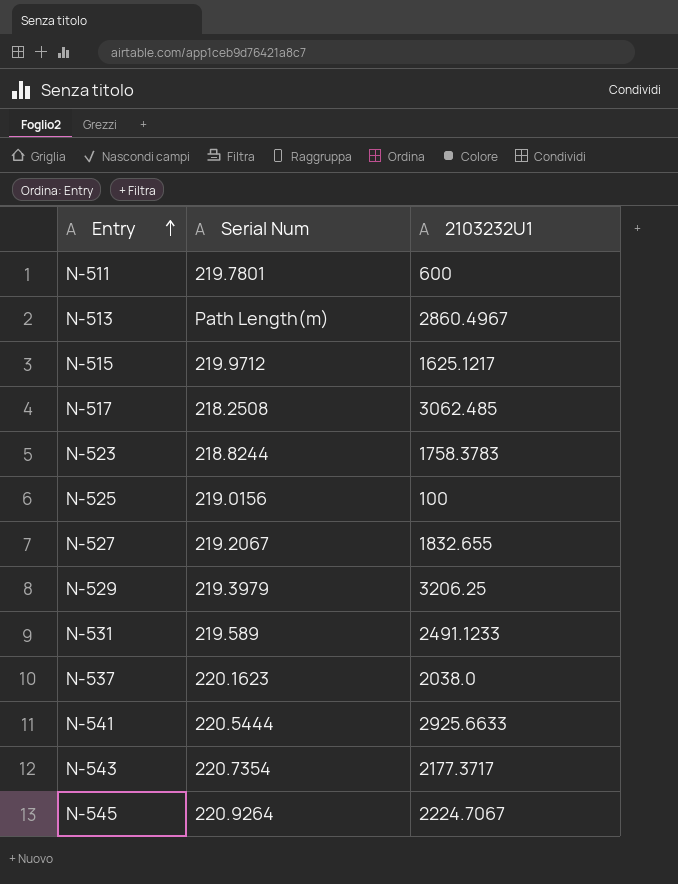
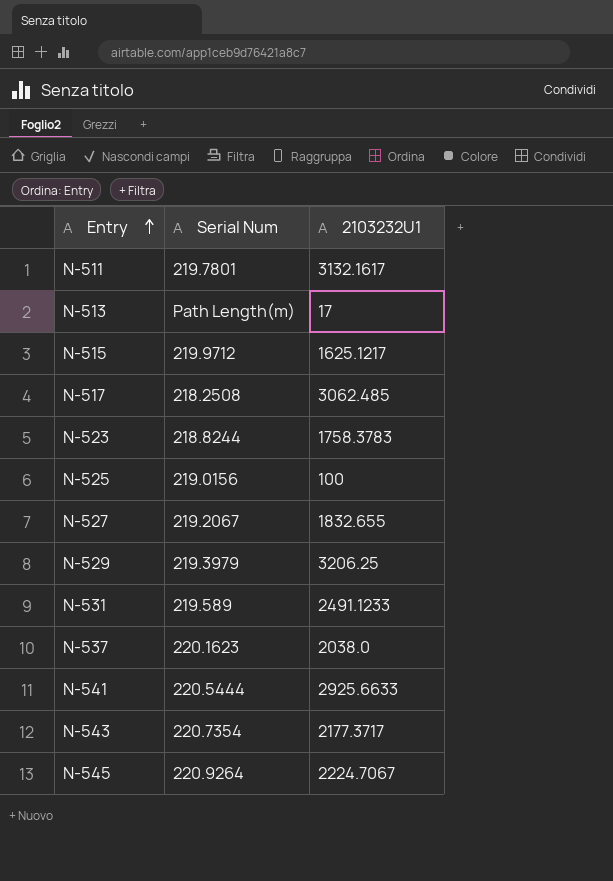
N-511 | 2103232U1: 600 -> 3132.1617
N-513 | 2103232U1: 2860.4967 -> 17

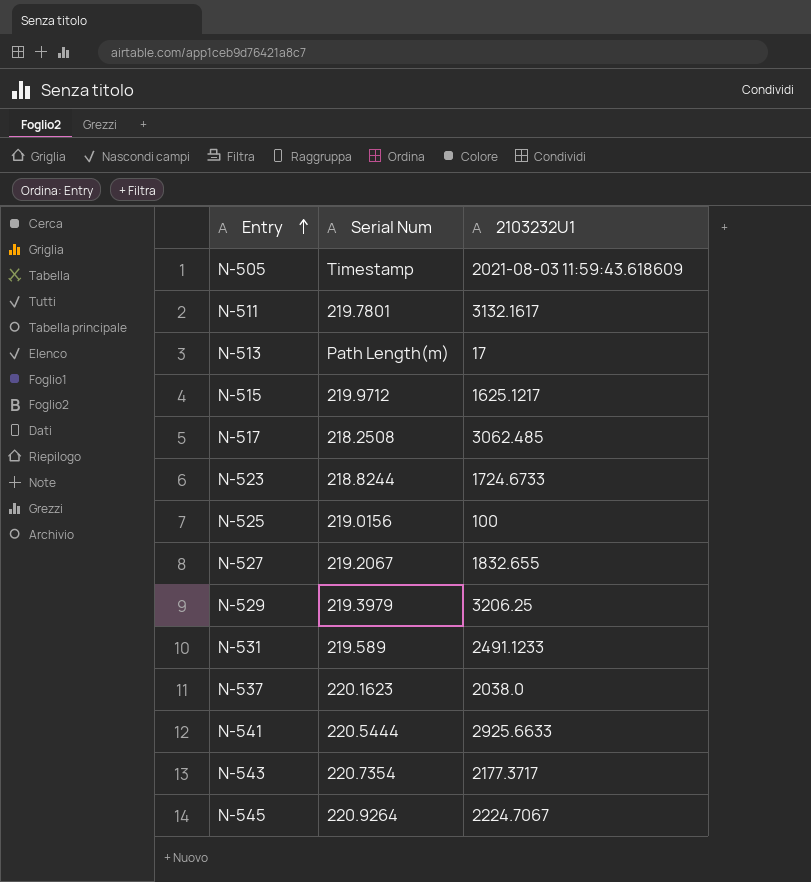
row N-505: none -> Timestamp | 2021-08-03 11:59:43.618609
N-523 | 2103232U1: 1758.3783 -> 1724.6733

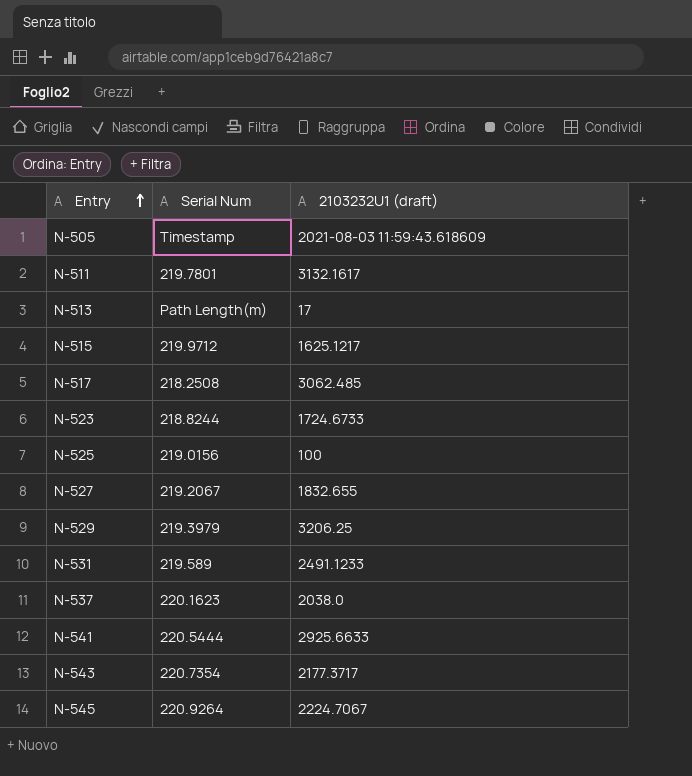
column name: 2103232U1 -> 2103232U1 (draft)

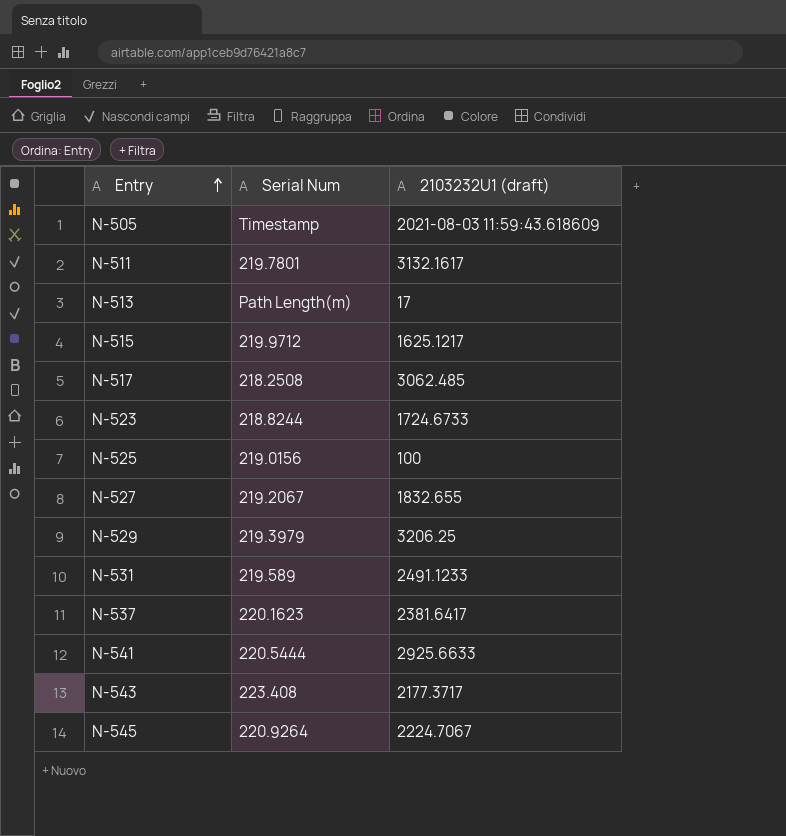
N-537 | 2103232U1 (draft): 2038.0 -> 2381.6417
N-543 | Serial Num: 220.7354 -> 223.408

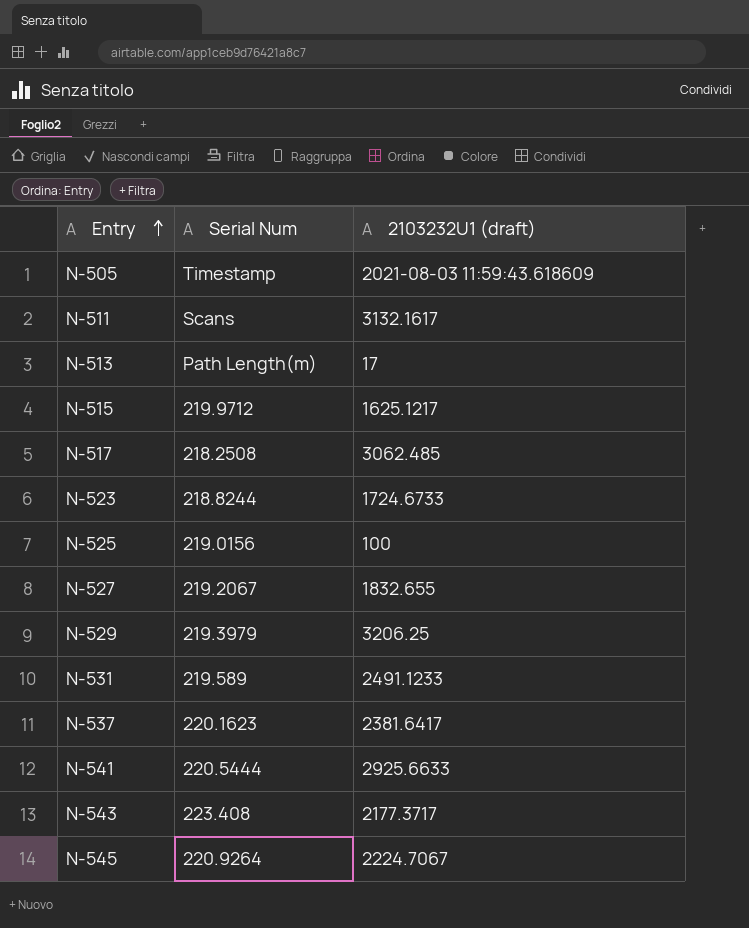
N-511 | Serial Num: 219.7801 -> Scans

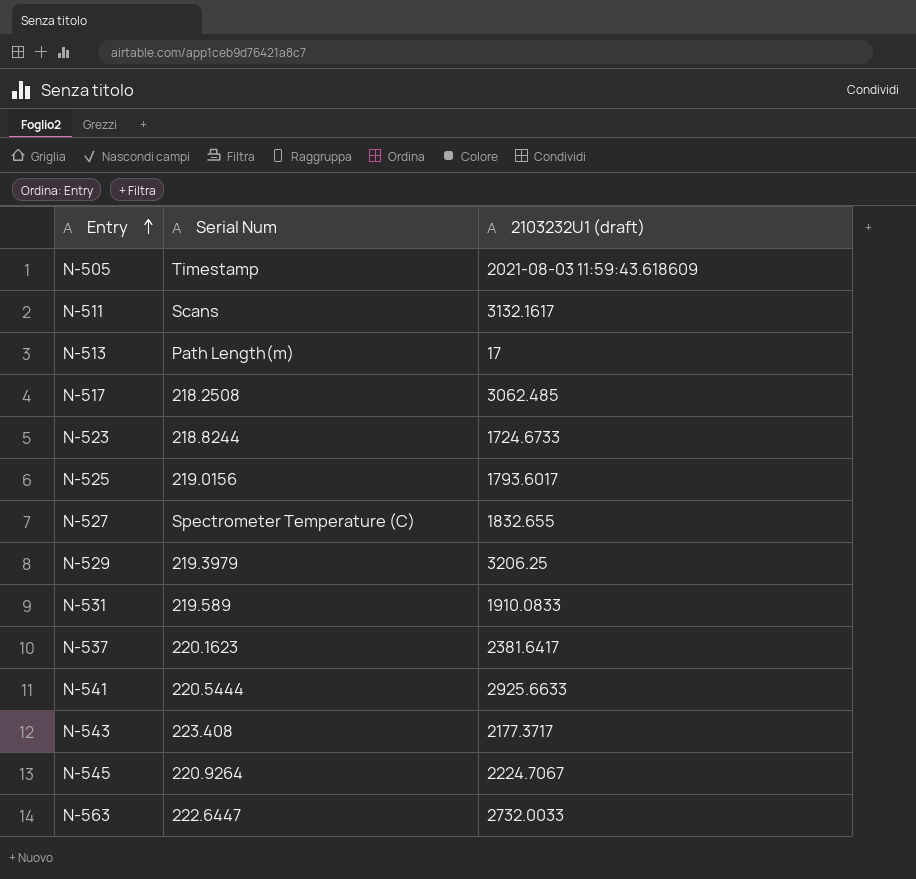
row N-515: 219.9712 | 1625.1217 -> none
N-525 | 2103232U1 (draft): 100 -> 1793.6017
N-527 | Serial Num: 219.2067 -> Spectrometer Temperature (C)
N-531 | 2103232U1 (draft): 2491.1233 -> 1910.0833
row N-563: none -> 222.6447 | 2732.0033

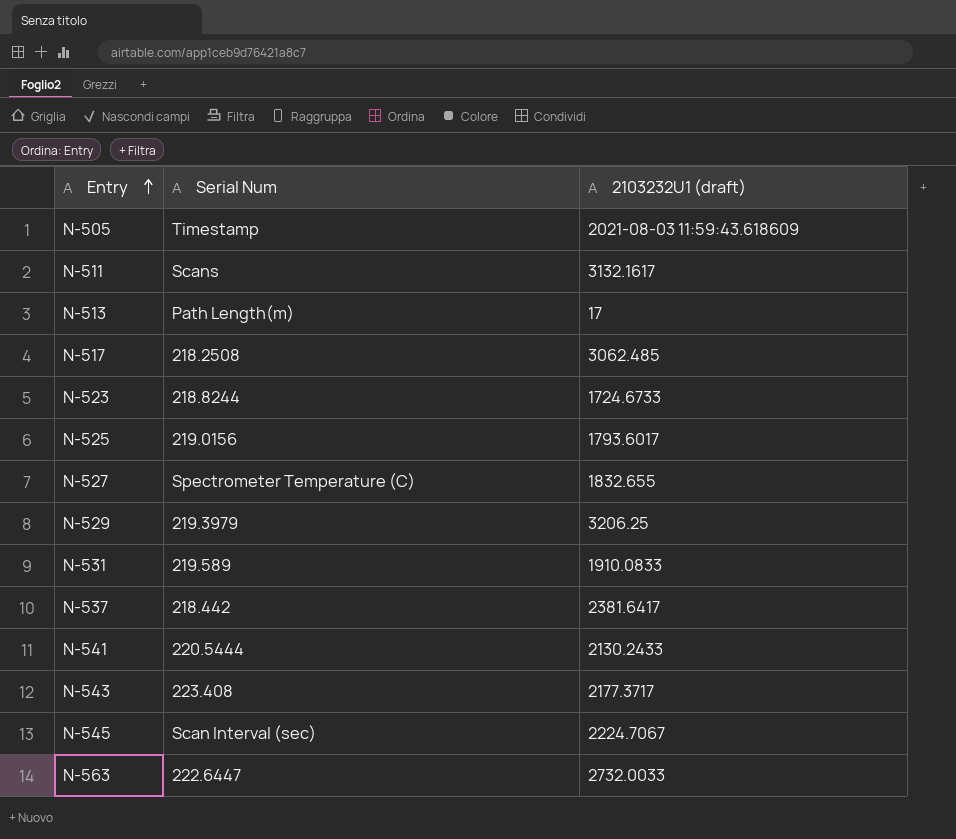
N-537 | Serial Num: 220.1623 -> 218.442
N-541 | 2103232U1 (draft): 2925.6633 -> 2130.2433
N-545 | Serial Num: 220.9264 -> Scan Interval (sec)

